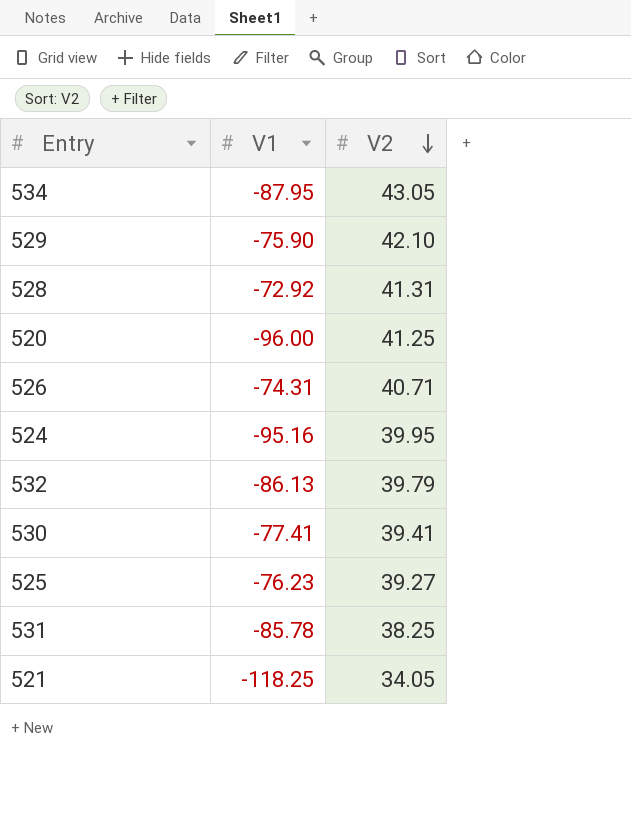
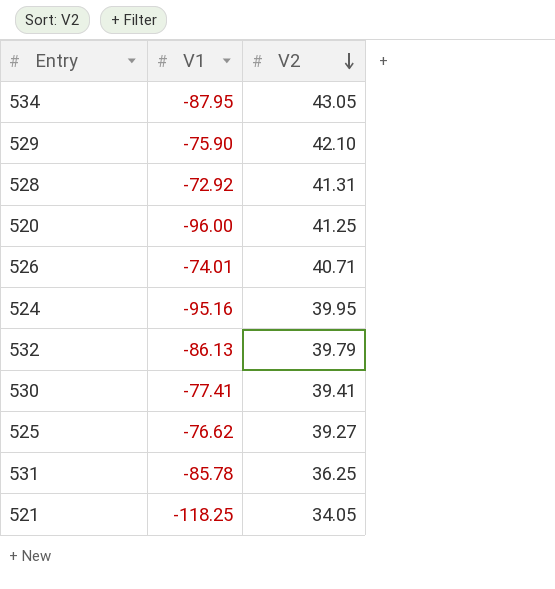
526 | V1: -74.31 -> -74.01
525 | V1: -76.23 -> -76.62
531 | V2: 38.25 -> 36.25

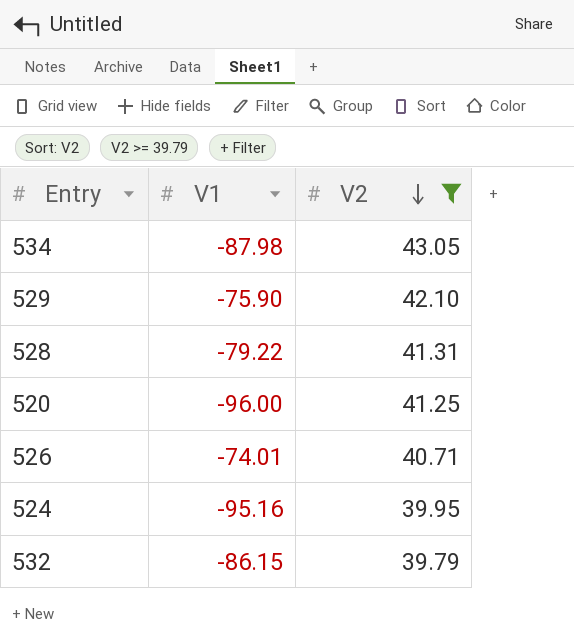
filter: none -> V2 >= 39.79
534 | V1: -87.95 -> -87.98
528 | V1: -72.92 -> -79.22
532 | V1: -86.13 -> -86.15

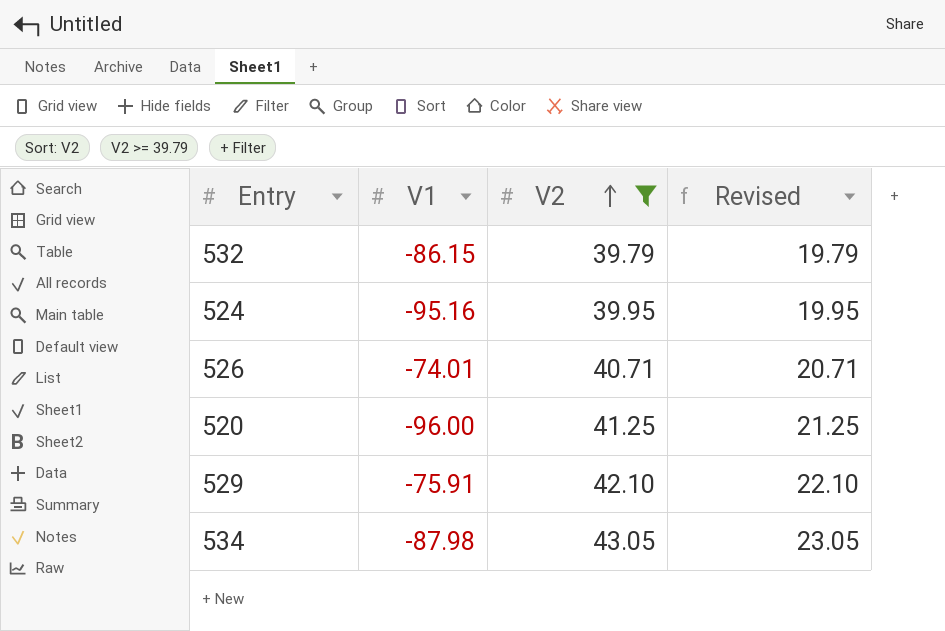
row order: V2 descending -> V2 ascending
column Revised | formula: none -> [V2] - 20
row 528: -79.22 | 41.31 -> none
529 | V1: -75.90 -> -75.91

